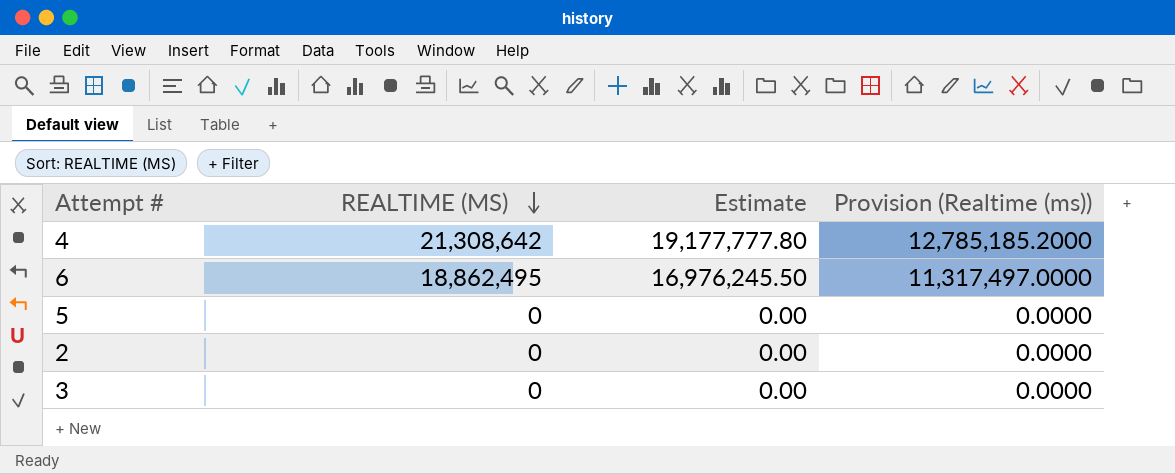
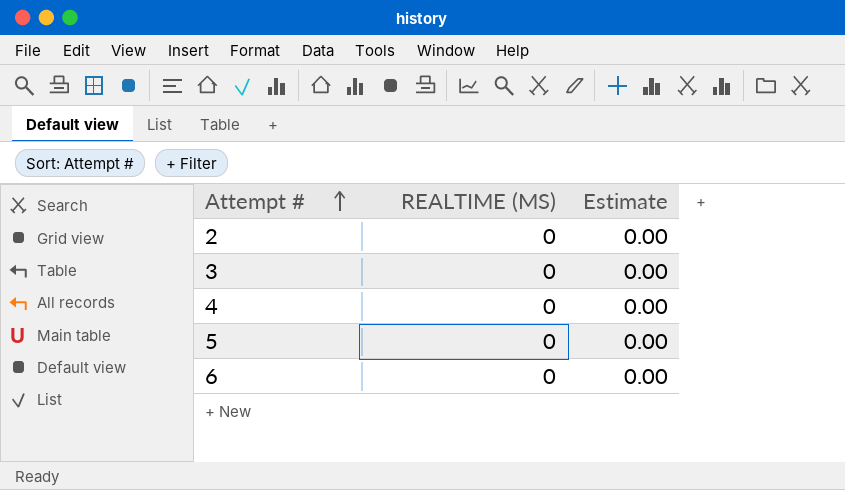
row order: REALTIME (MS) descending -> Attempt # ascending
column Provision (Realtime (ms)) | formula: [REALTIME (MS)] * 0.6 -> none
4 | REALTIME (MS): 21,308,642 -> 0
4 | Estimate: 19,177,777.80 -> 0.00
6 | REALTIME (MS): 18,862,495 -> 0
6 | Estimate: 16,976,245.50 -> 0.00

